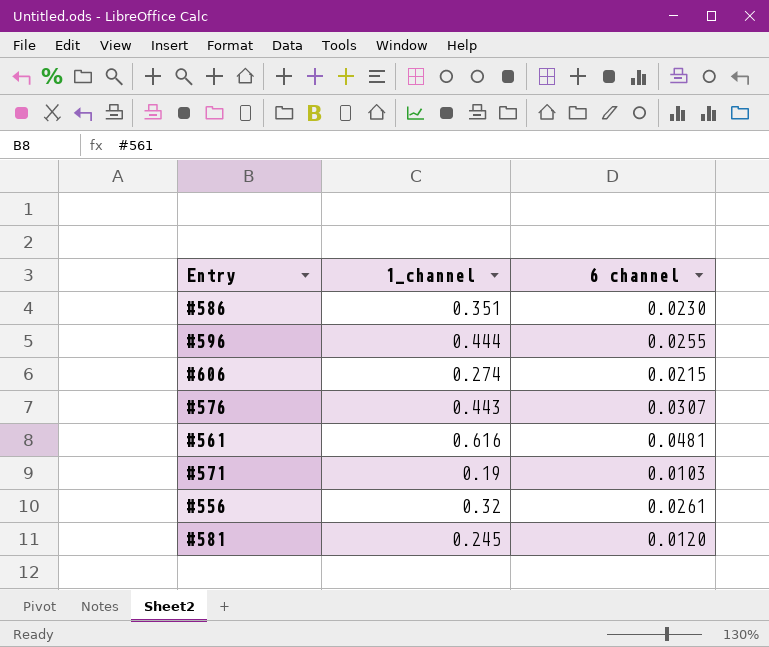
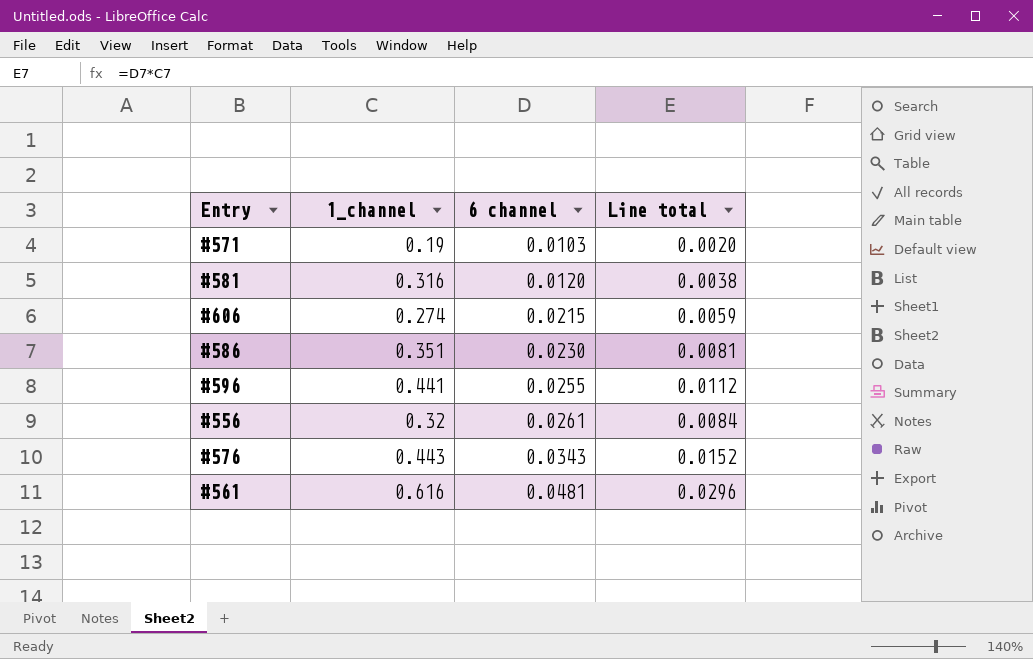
row order: none -> 6 channel ascending
column Line total | formula: none -> [1_channel] * [6 channel]
#581 | 1_channel: 0.245 -> 0.316
#596 | 1_channel: 0.444 -> 0.441
#576 | 6 channel: 0.0307 -> 0.0343

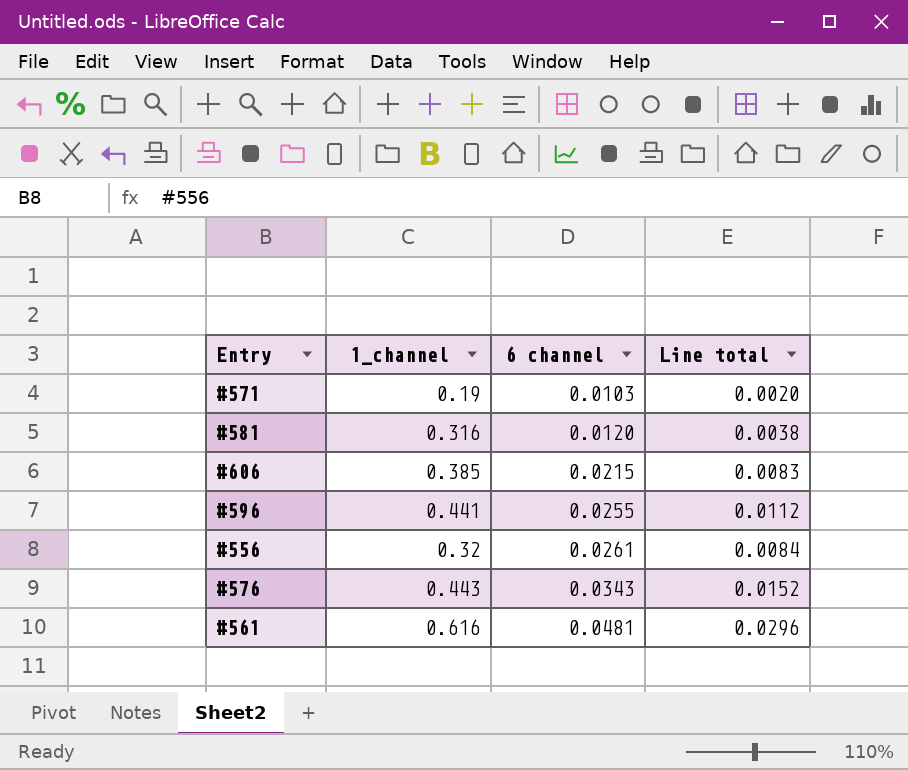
row #586: 0.351 | 0.0230 | 0.0081 -> none
#606 | 1_channel: 0.274 -> 0.385
#606 | Line total: 0.0059 -> 0.0083

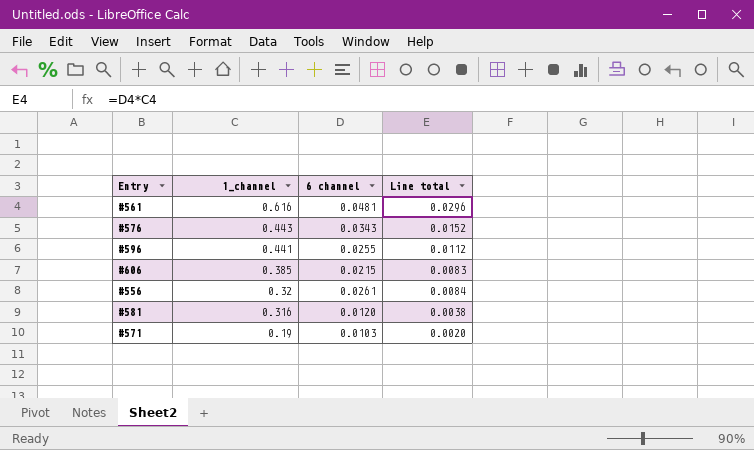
row order: 6 channel ascending -> 1_channel descending

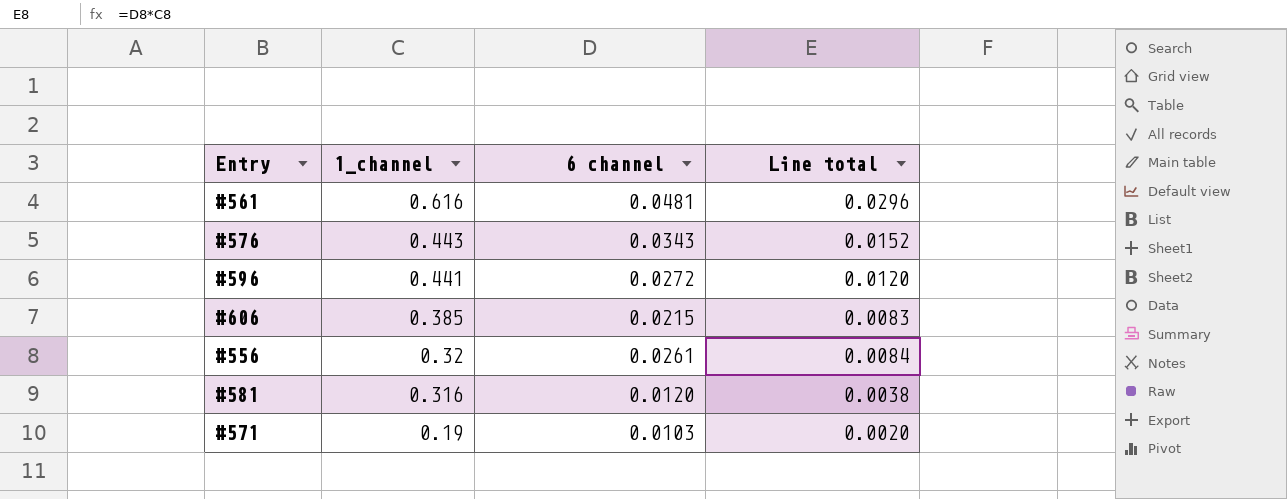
#596 | 6 channel: 0.0255 -> 0.0272
#596 | Line total: 0.0112 -> 0.0120

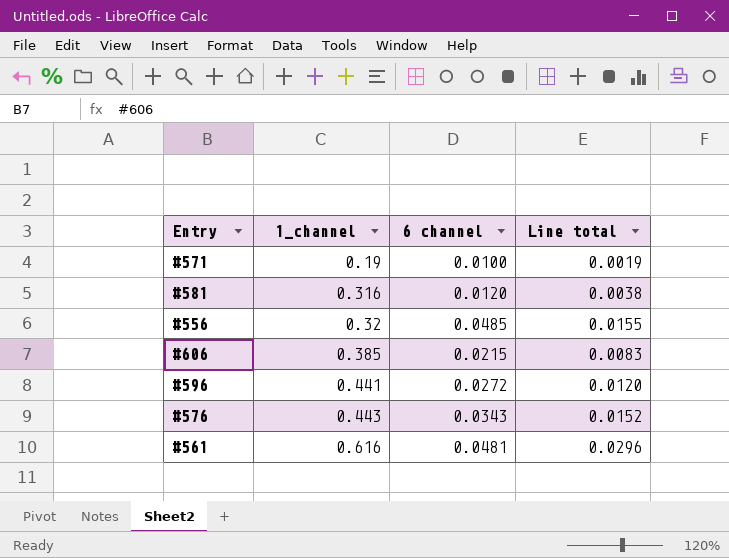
row order: 1_channel descending -> 1_channel ascending
#571 | 6 channel: 0.0103 -> 0.0100
#571 | Line total: 0.0020 -> 0.0019
#556 | 6 channel: 0.0261 -> 0.0485
#556 | Line total: 0.0084 -> 0.0155

